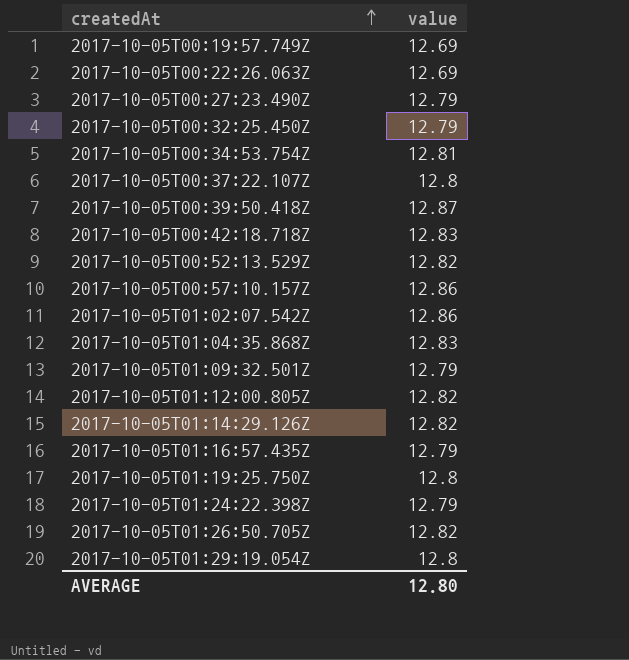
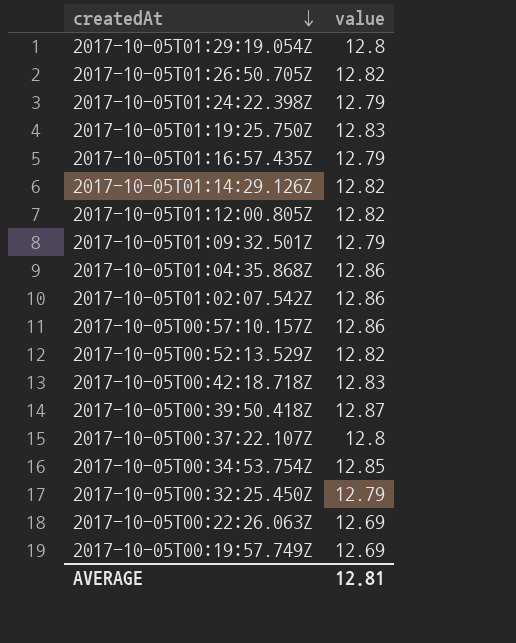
row order: createdAt ascending -> createdAt descending
row 2017-10-05T00:27:23.490Z: 12.79 -> none
2017-10-05T01:19:25.750Z | value: 12.8 -> 12.83
2017-10-05T01:04:35.868Z | value: 12.83 -> 12.86
2017-10-05T00:34:53.754Z | value: 12.81 -> 12.85
AVERAGE | value: 12.80 -> 12.81

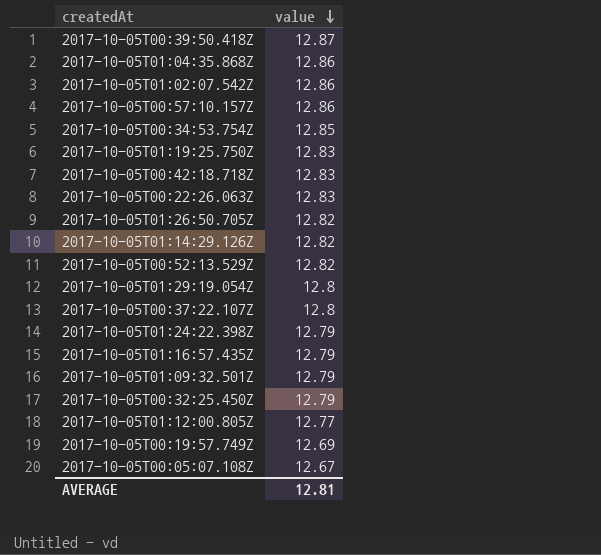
row order: createdAt descending -> value descending
2017-10-05T00:22:26.063Z | value: 12.69 -> 12.83
2017-10-05T01:12:00.805Z | value: 12.82 -> 12.77
row 2017-10-05T00:05:07.108Z: none -> 12.67

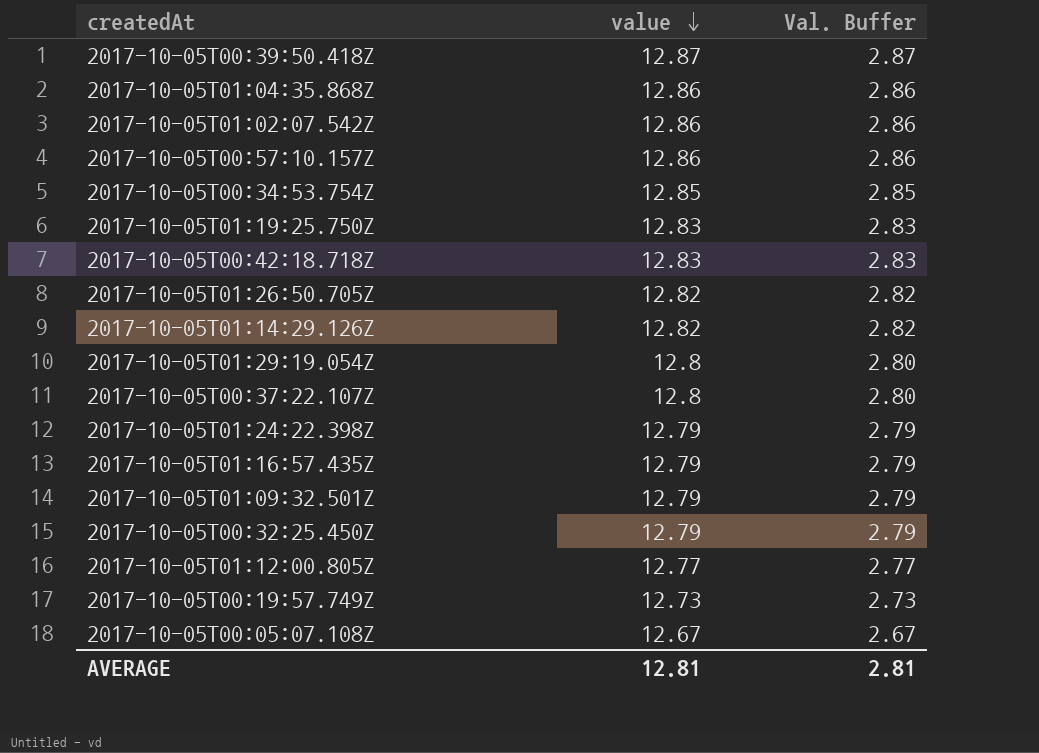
column Val. Buffer | formula: none -> [value] - 10
row 2017-10-05T00:22:26.063Z: 12.83 -> none
row 2017-10-05T00:52:13.529Z: 12.82 -> none
2017-10-05T00:19:57.749Z | value: 12.69 -> 12.73

